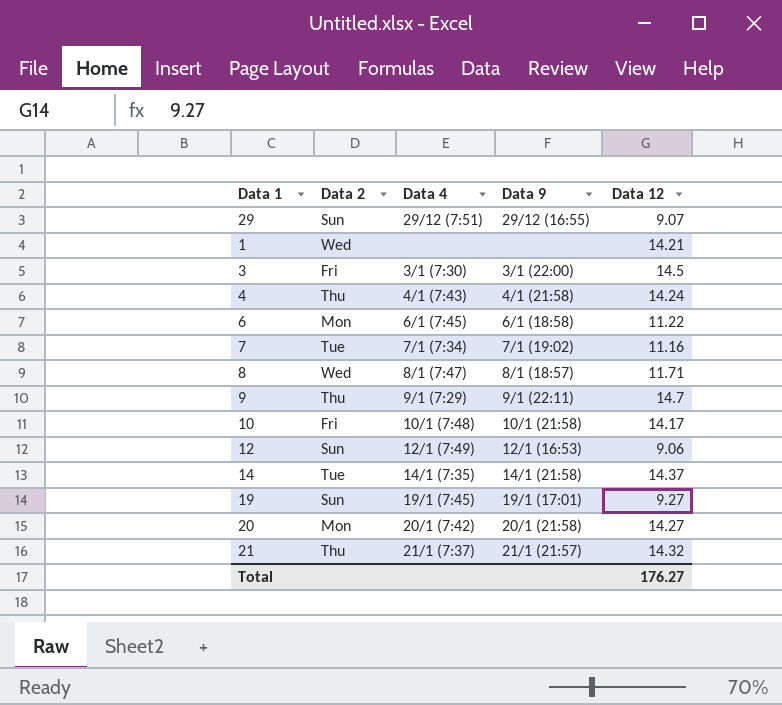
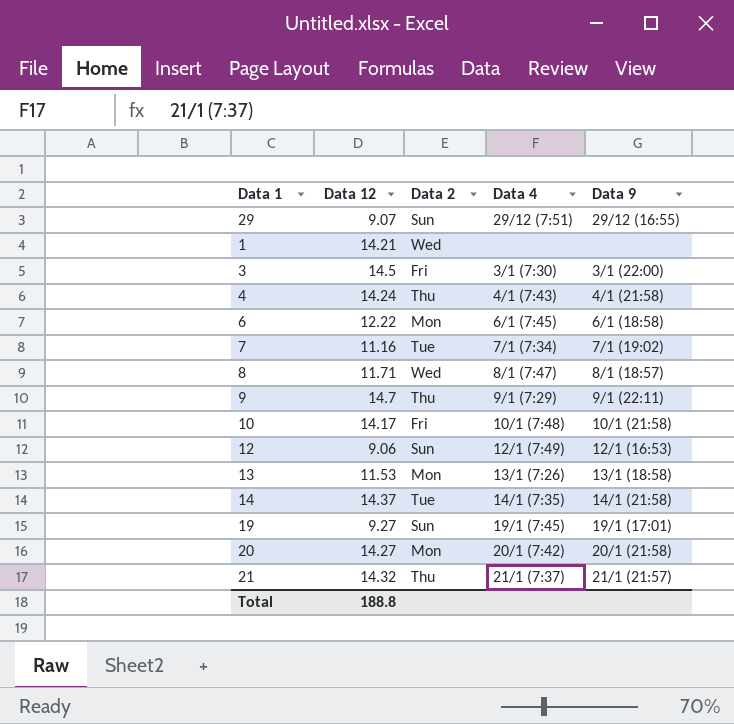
column Data 12 | position: 5 -> 2
6 | Data 12: 11.22 -> 12.22
row 13: none -> 11.53 | Mon | 13/1 (7:26) | 13/1 (18:58)
Total | Data 12: 176.27 -> 188.8

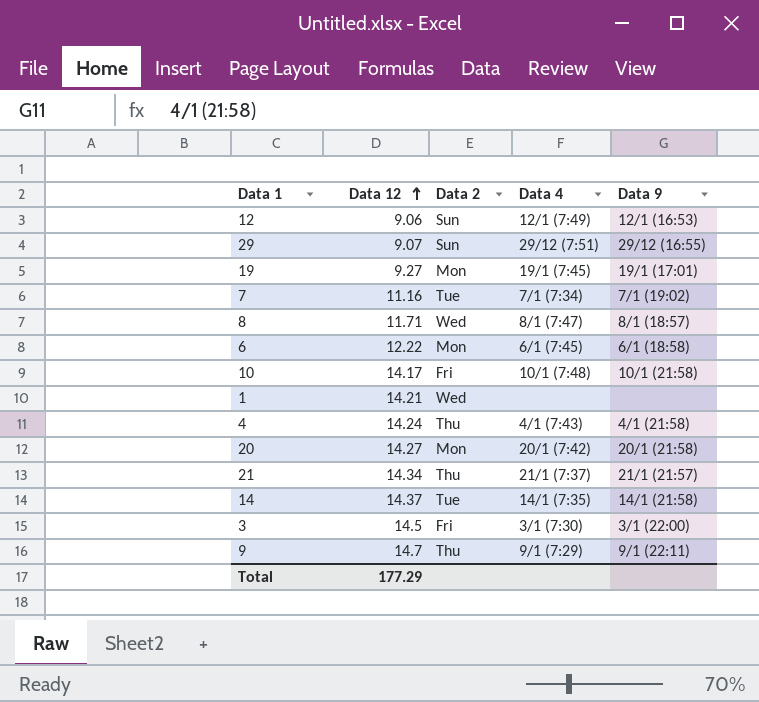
row order: none -> Data 12 ascending
row 13: 11.53 | Mon | 13/1 (7:26) | 13/1 (18:58) -> none
19 | Data 2: Sun -> Mon
21 | Data 12: 14.32 -> 14.34
Total | Data 12: 188.8 -> 177.29

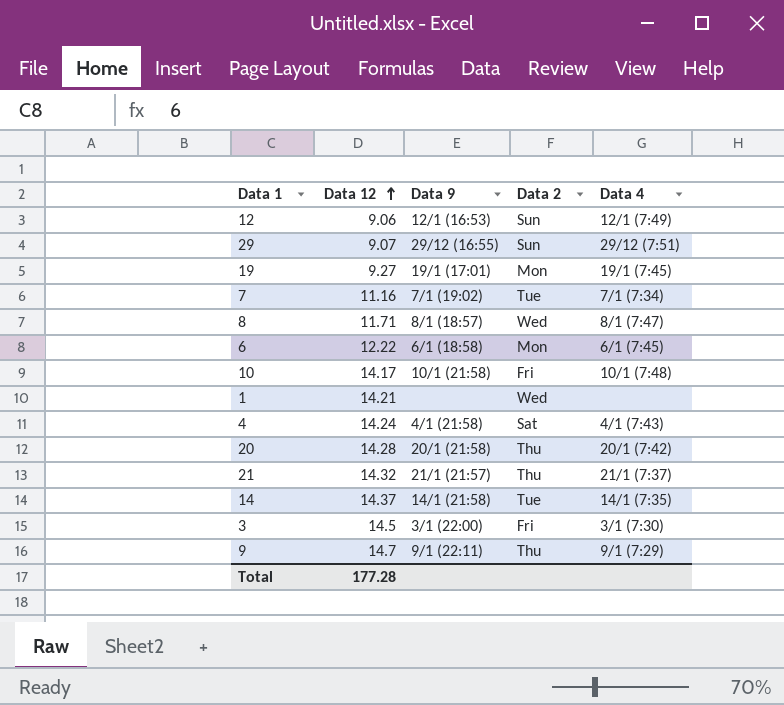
column Data 9 | position: 5 -> 3
4 | Data 2: Thu -> Sat
20 | Data 12: 14.27 -> 14.28
20 | Data 2: Mon -> Thu
21 | Data 12: 14.34 -> 14.32
Total | Data 12: 177.29 -> 177.28

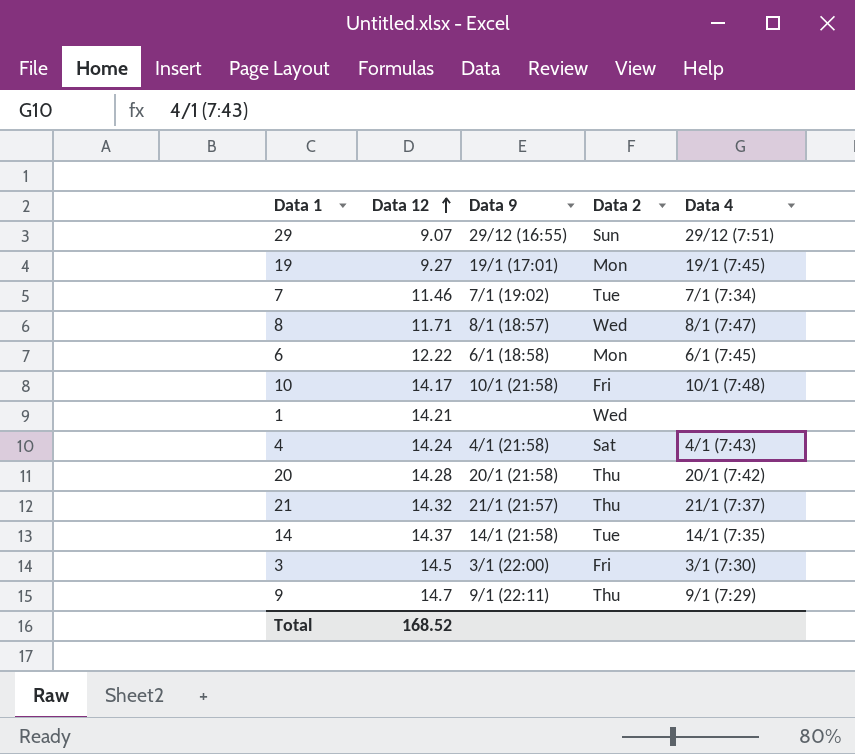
row 12: 9.06 | 12/1 (16:53) | Sun | 12/1 (7:49) -> none
7 | Data 12: 11.16 -> 11.46
Total | Data 12: 177.28 -> 168.52

